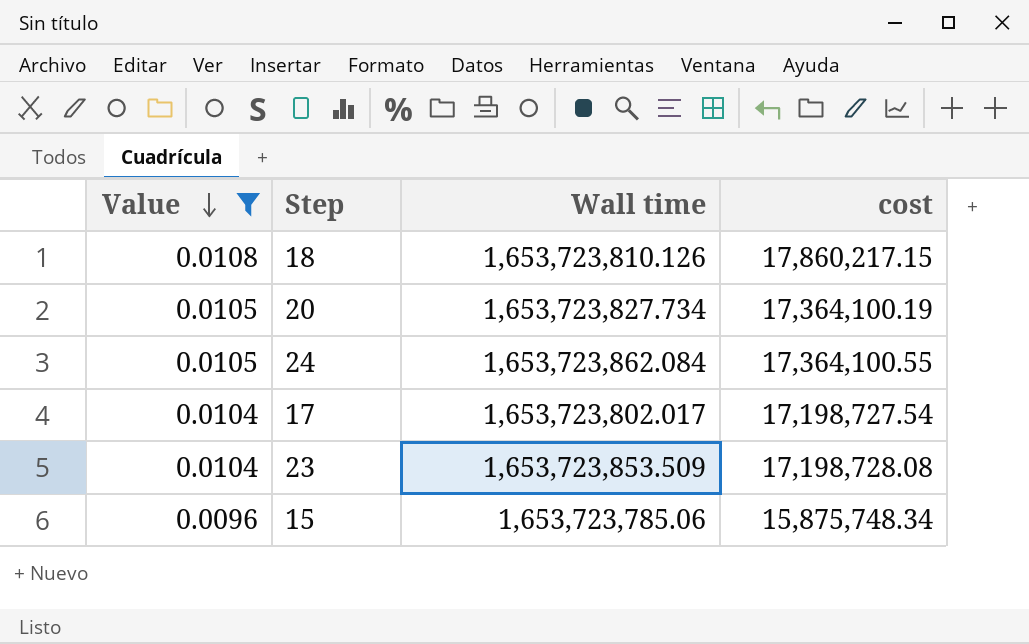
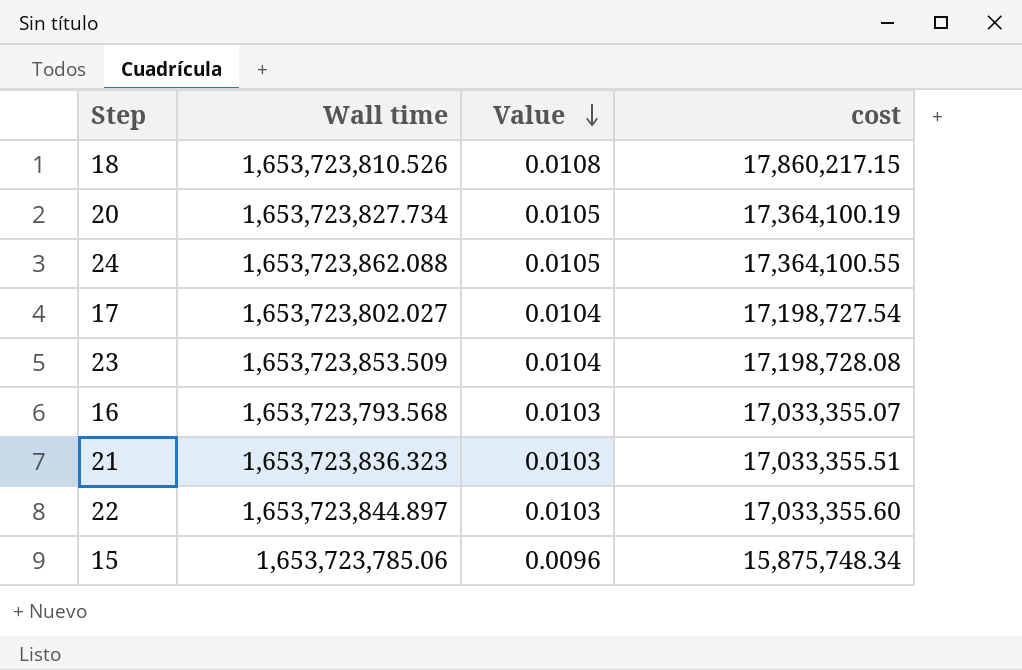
filter: Value != 0.0103 -> none
column Value | position: 1 -> 3
18 | Wall time: 1,653,723,810.126 -> 1,653,723,810.526
24 | Wall time: 1,653,723,862.084 -> 1,653,723,862.088
17 | Wall time: 1,653,723,802.017 -> 1,653,723,802.027

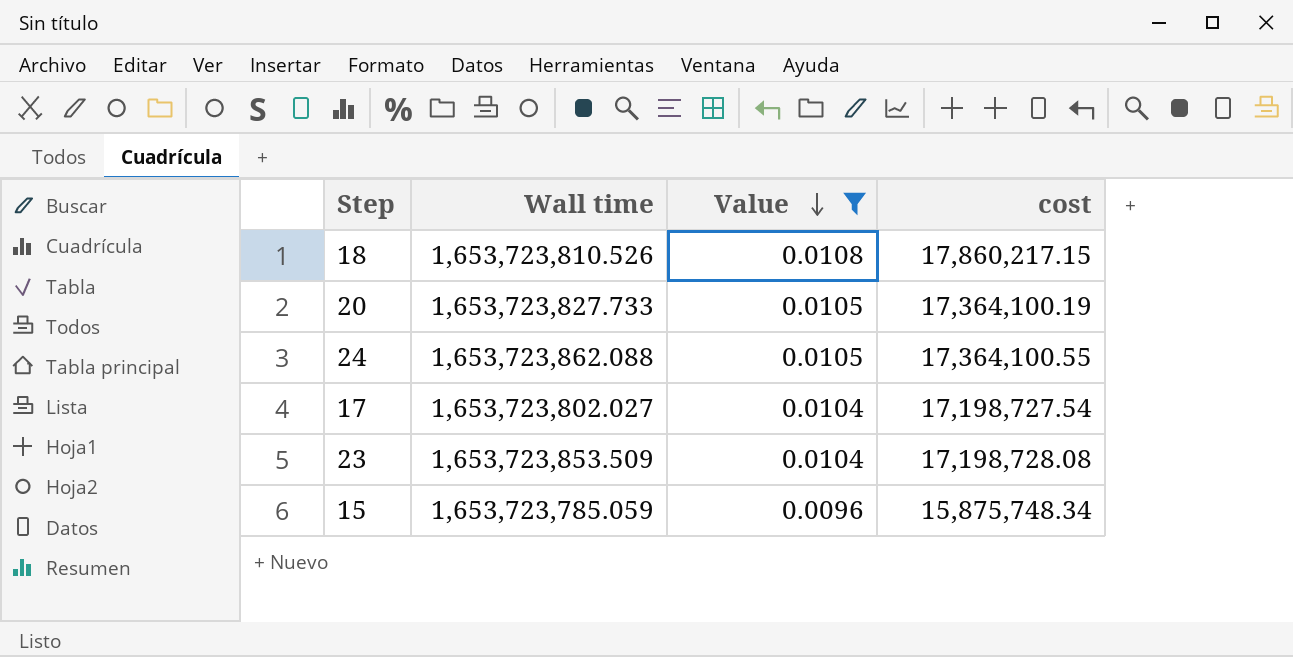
filter: none -> Value != 0.0103
20 | Wall time: 1,653,723,827.734 -> 1,653,723,827.733
15 | Wall time: 1,653,723,785.06 -> 1,653,723,785.059

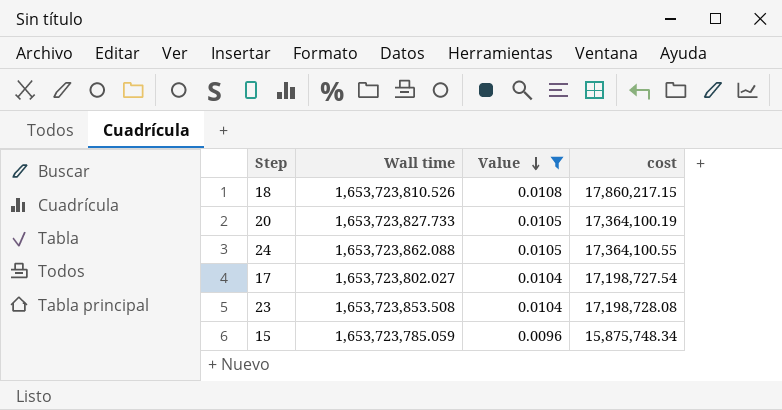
23 | Wall time: 1,653,723,853.509 -> 1,653,723,853.508

